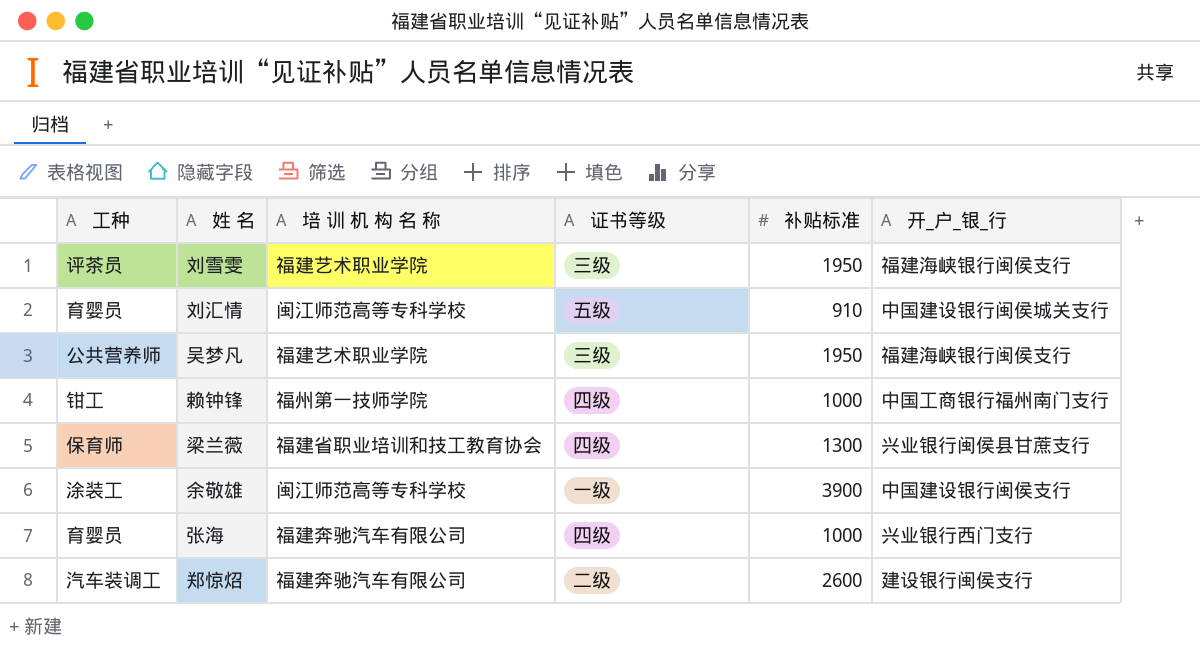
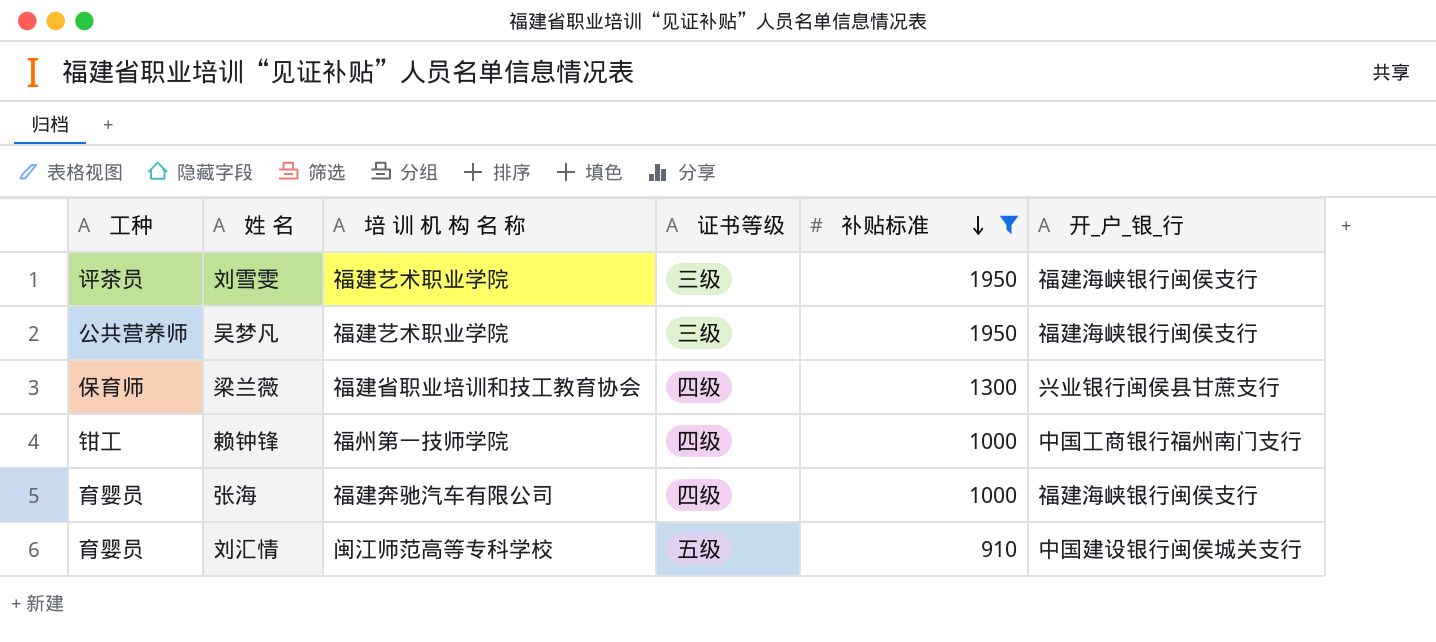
filter: none -> 补贴标准 <= 1950
row order: none -> 补贴标准 descending
张海 | 开_户_银_行: 兴业银行西门支行 -> 福建海峡银行闽侯支行

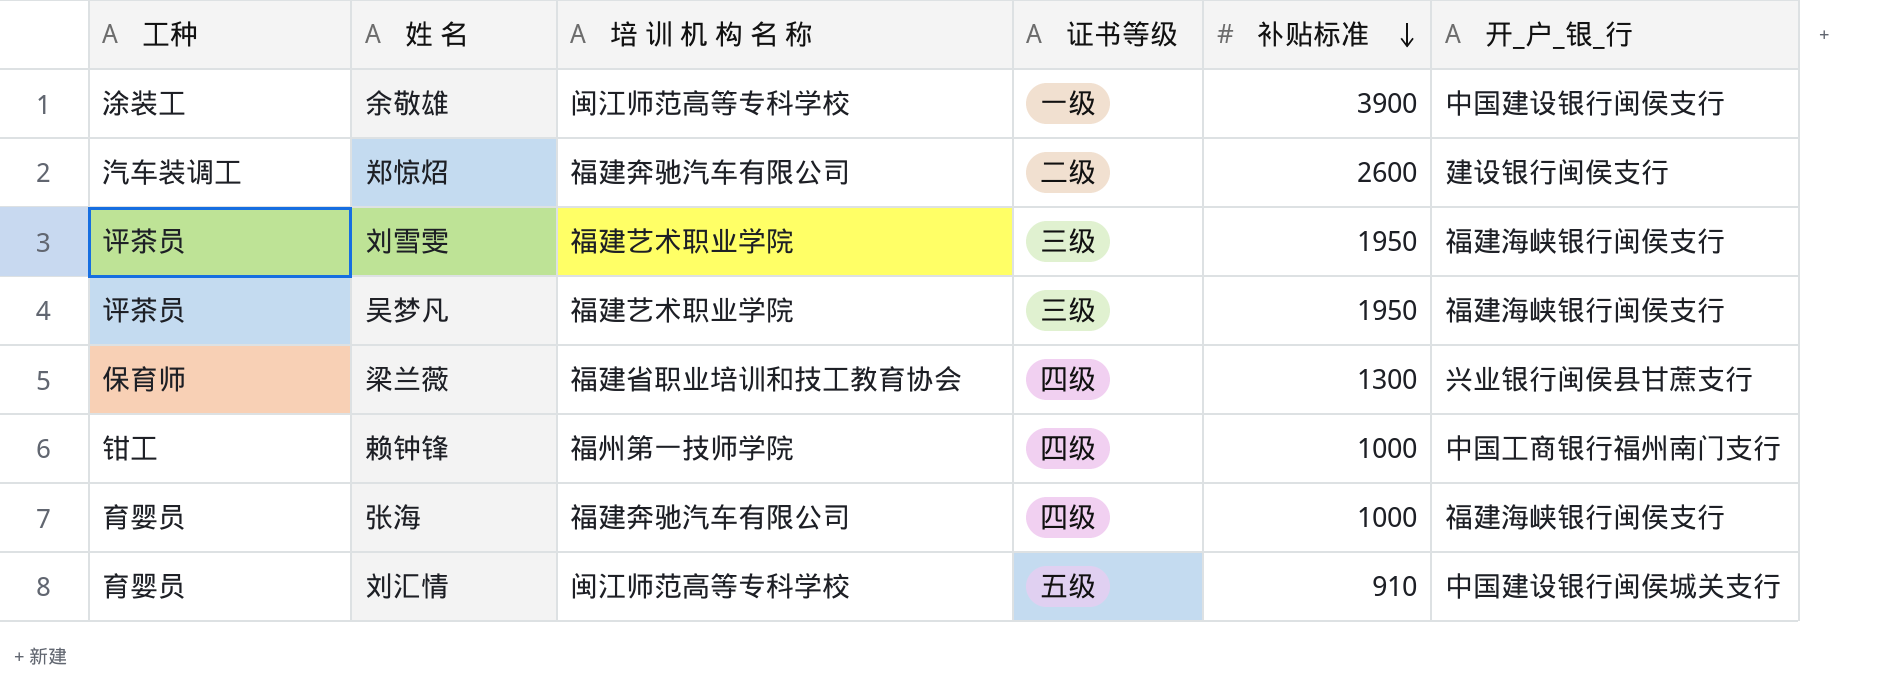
filter: 补贴标准 <= 1950 -> none
吴梦凡 | 工种: 公共营养师 -> 评茶员

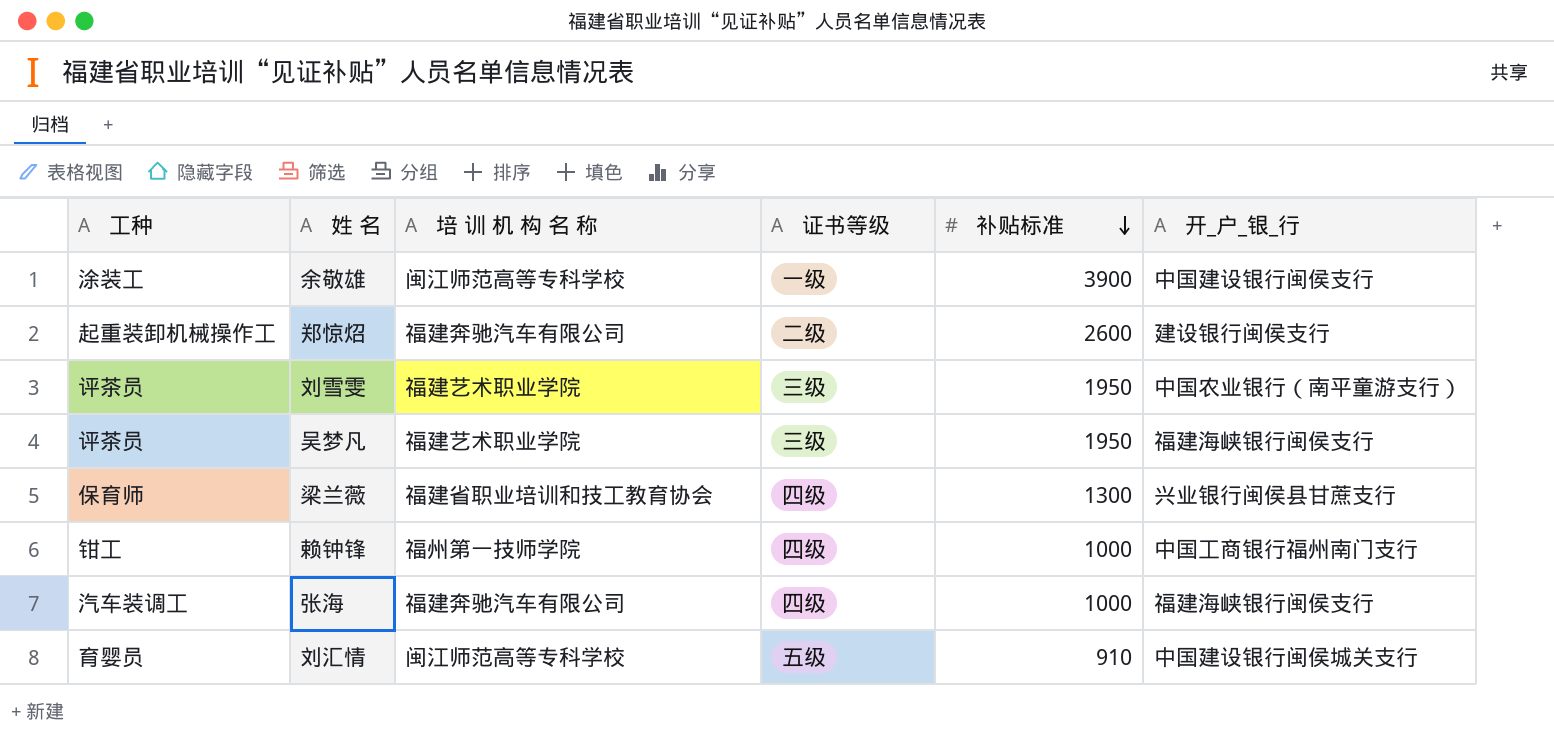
郑惊炤 | 工种: 汽车装调工 -> 起重装卸机械操作工
刘雪雯 | 开_户_银_行: 福建海峡银行闽侯支行 -> 中国农业银行（南平童游支行）
张海 | 工种: 育婴员 -> 汽车装调工

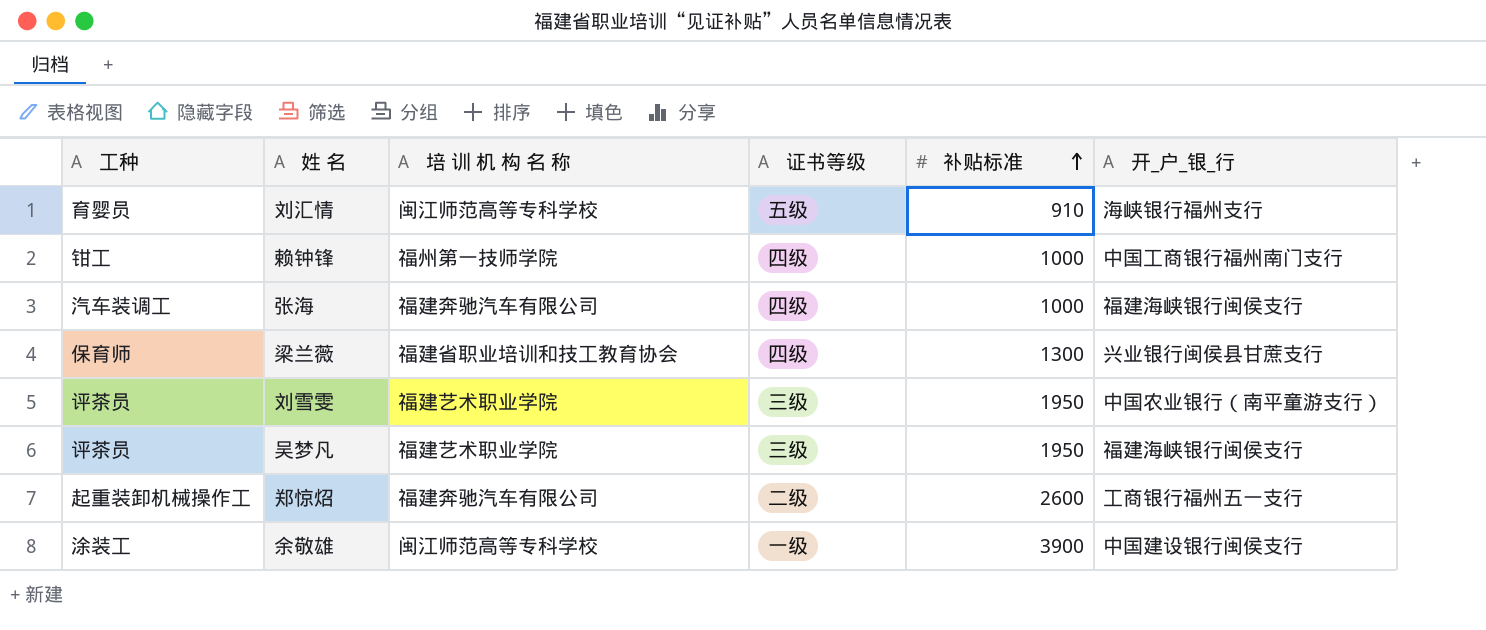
row order: 补贴标准 descending -> 补贴标准 ascending
刘汇情 | 开_户_银_行: 中国建设银行闽侯城关支行 -> 海峡银行福州支行
郑惊炤 | 开_户_银_行: 建设银行闽侯支行 -> 工商银行福州五一支行

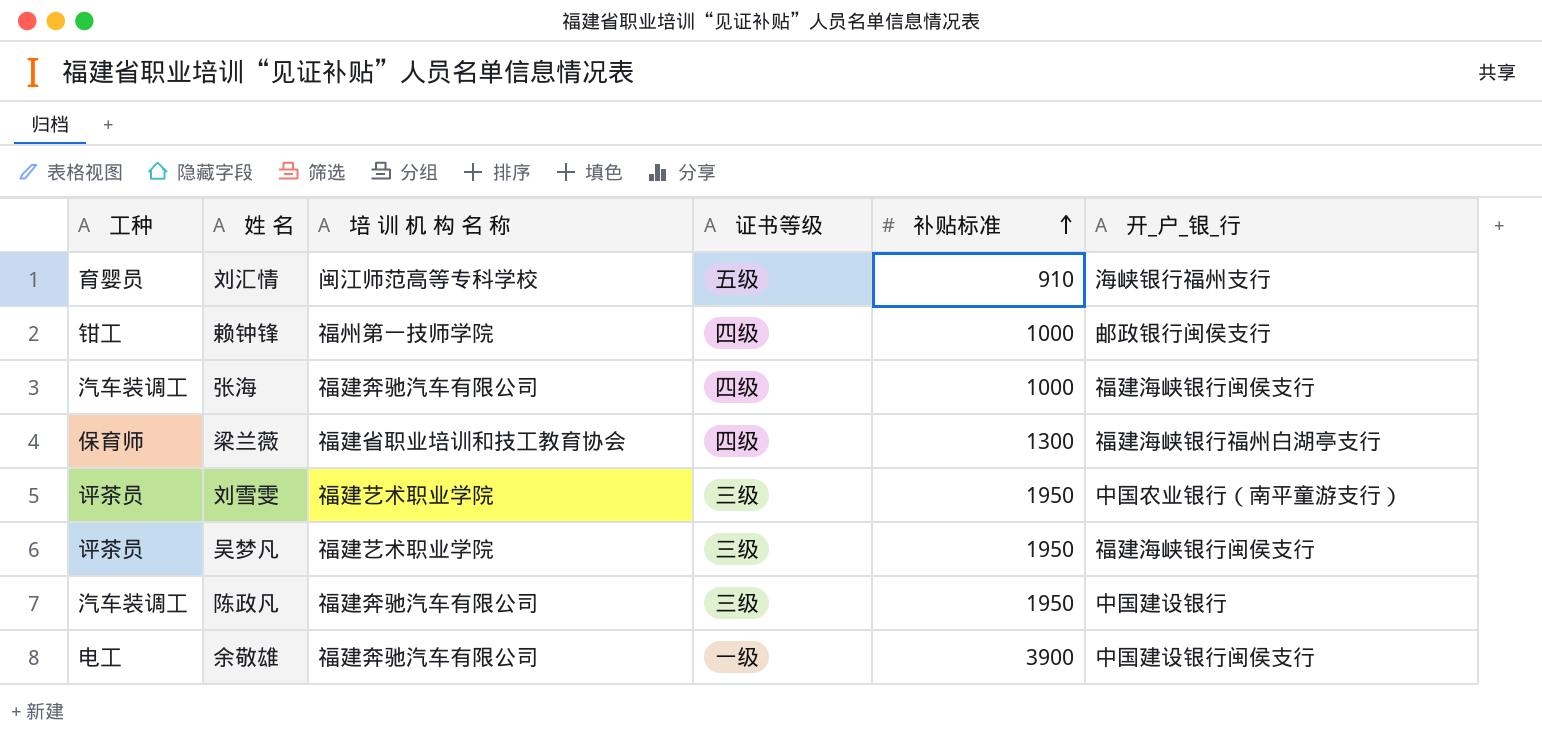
row 郑惊炤: 起重装卸机械操作工 | 福建奔驰汽车有限公司 | 二级 | 2600 | 工商银行福州五一支行 -> none
赖钟锋 | 开_户_银_行: 中国工商银行福州南门支行 -> 邮政银行闽侯支行
梁兰薇 | 开_户_银_行: 兴业银行闽侯县甘蔗支行 -> 福建海峡银行福州白湖亭支行
row 陈政凡: none -> 汽车装调工 | 福建奔驰汽车有限公司 | 三级 | 1950 | 中国建设银行
余敬雄 | 工种: 涂装工 -> 电工
余敬雄 | 培 训 机 构 名 称: 闽江师范高等专科学校 -> 福建奔驰汽车有限公司

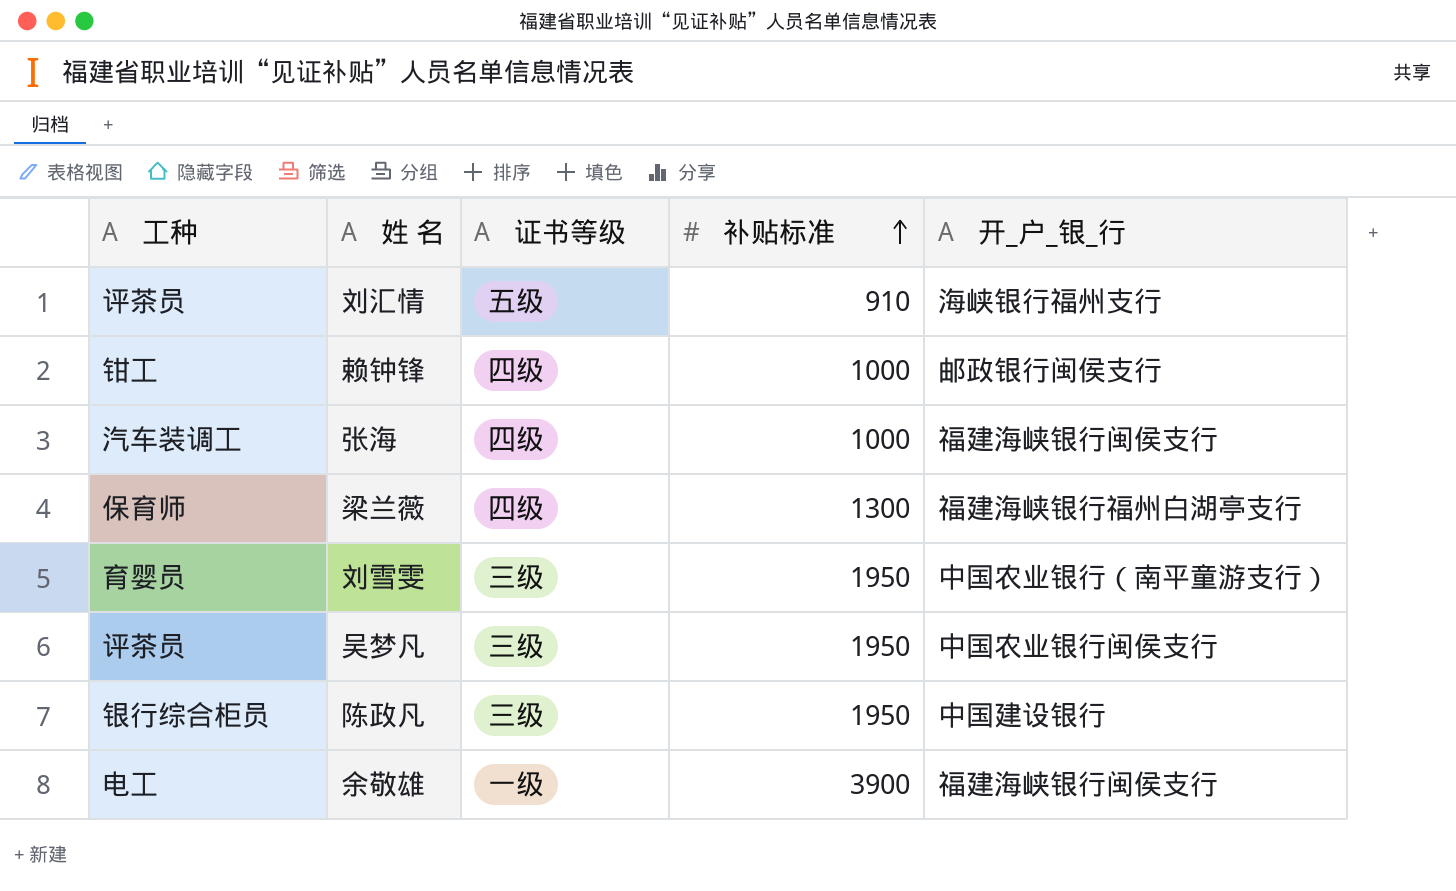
column 培 训 机 构 名 称 | position: 3 -> none
刘汇情 | 工种: 育婴员 -> 评茶员
刘雪雯 | 工种: 评茶员 -> 育婴员
吴梦凡 | 开_户_银_行: 福建海峡银行闽侯支行 -> 中国农业银行闽侯支行
陈政凡 | 工种: 汽车装调工 -> 银行综合柜员
余敬雄 | 开_户_银_行: 中国建设银行闽侯支行 -> 福建海峡银行闽侯支行

